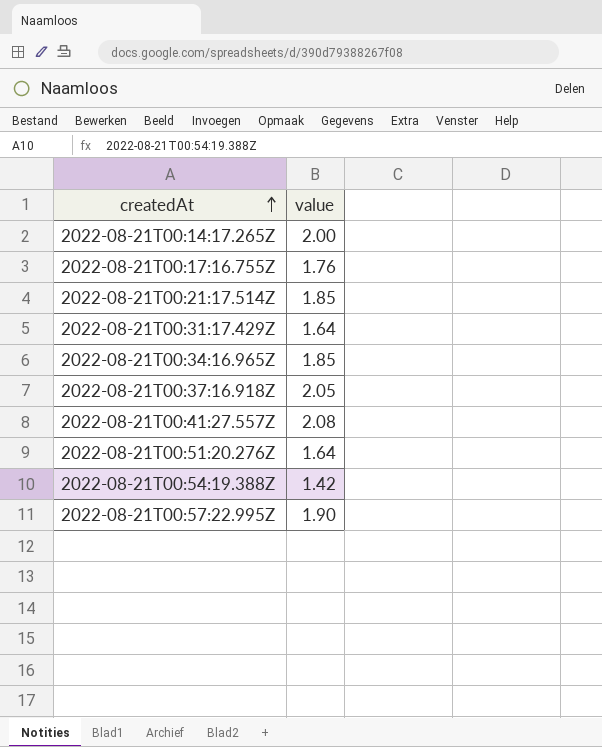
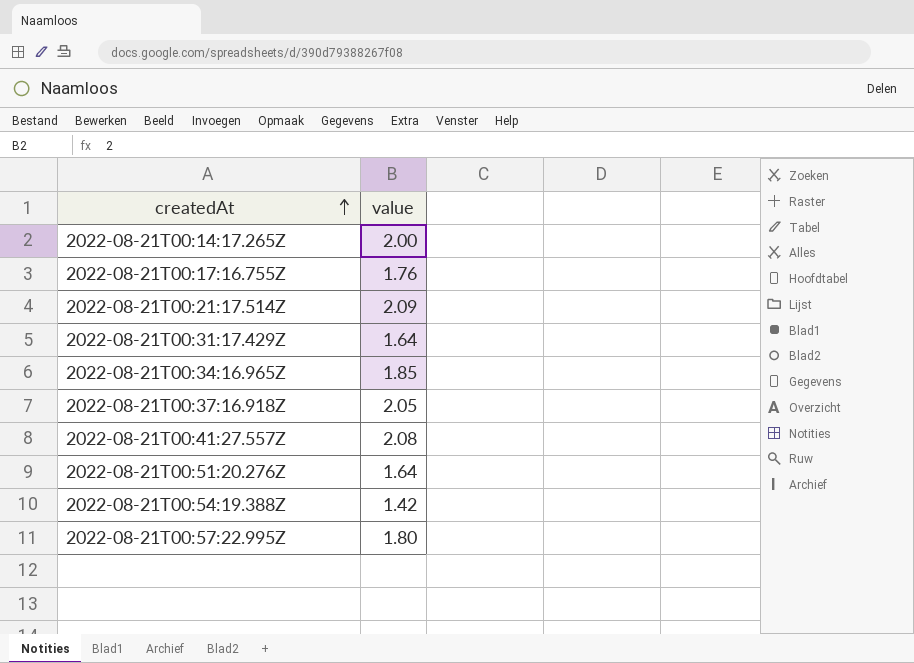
2022-08-21T00:21:17.514Z | value: 1.85 -> 2.09
2022-08-21T00:57:22.995Z | value: 1.90 -> 1.80

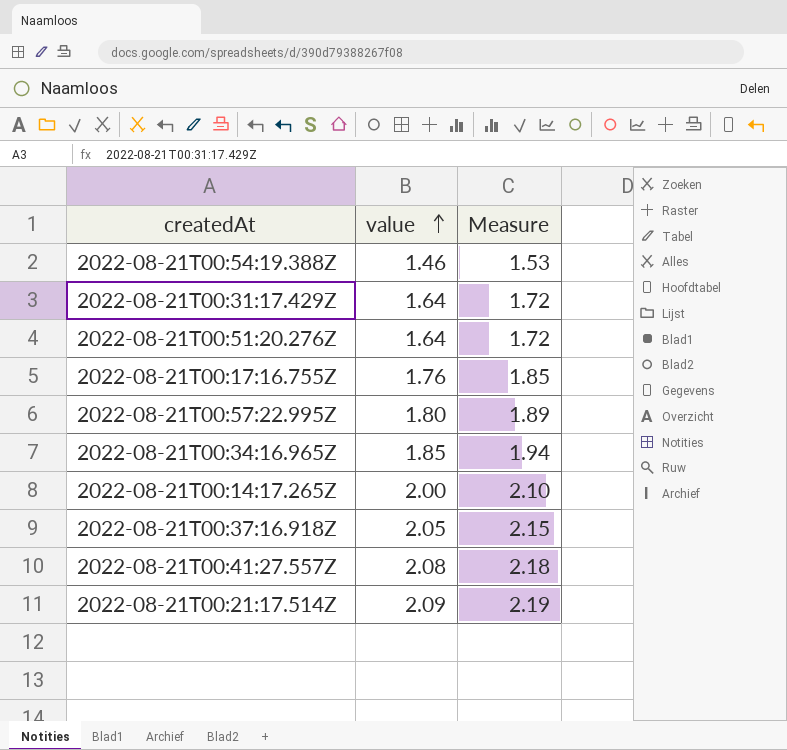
row order: createdAt ascending -> value ascending
column Measure | formula: none -> [value] * 1.05
2022-08-21T00:54:19.388Z | value: 1.42 -> 1.46

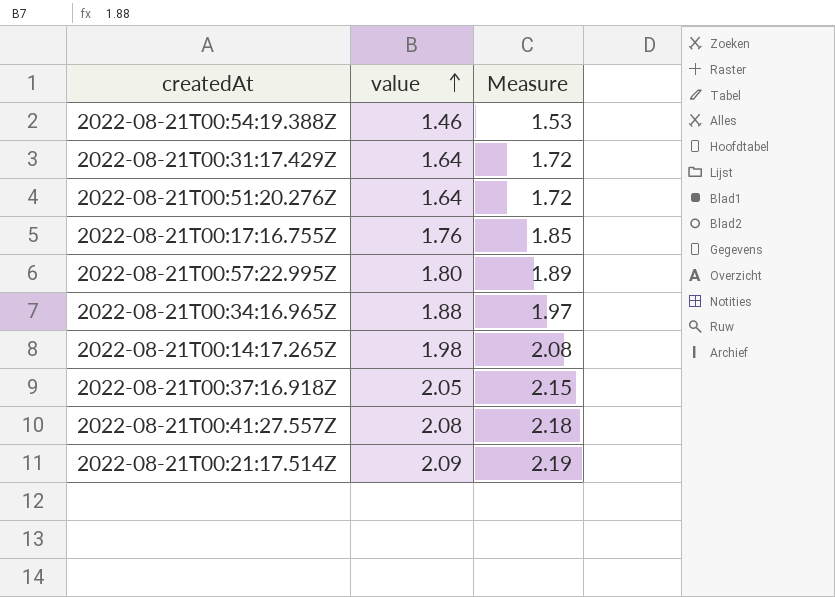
2022-08-21T00:34:16.965Z | value: 1.85 -> 1.88
2022-08-21T00:34:16.965Z | Measure: 1.94 -> 1.97
2022-08-21T00:14:17.265Z | value: 2.00 -> 1.98
2022-08-21T00:14:17.265Z | Measure: 2.10 -> 2.08

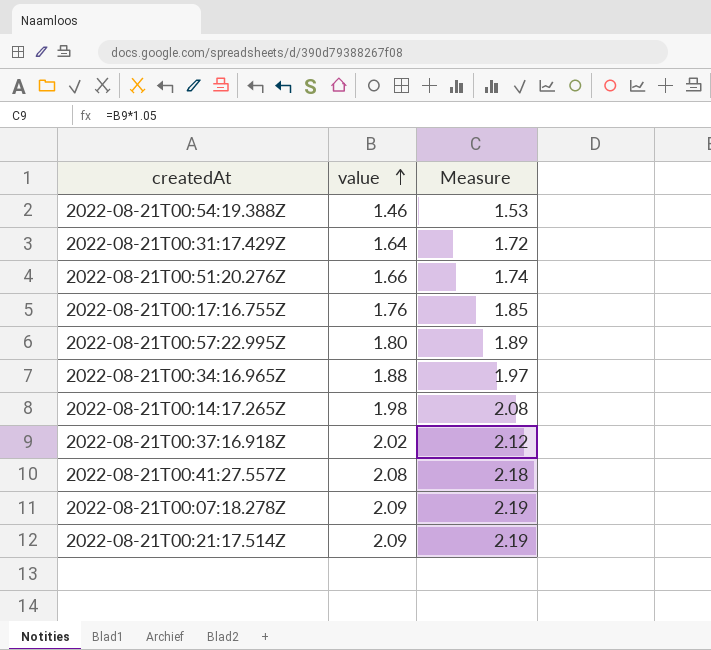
2022-08-21T00:51:20.276Z | value: 1.64 -> 1.66
2022-08-21T00:51:20.276Z | Measure: 1.72 -> 1.74
2022-08-21T00:37:16.918Z | value: 2.05 -> 2.02
2022-08-21T00:37:16.918Z | Measure: 2.15 -> 2.12
row 2022-08-21T00:07:18.278Z: none -> 2.09 | 2.19

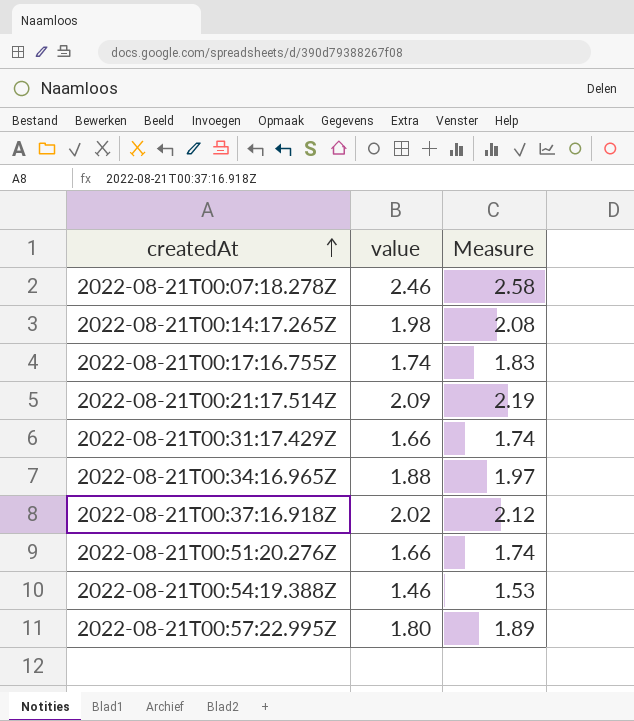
row order: value ascending -> createdAt ascending
row 2022-08-21T00:41:27.557Z: 2.08 | 2.18 -> none
2022-08-21T00:07:18.278Z | value: 2.09 -> 2.46
2022-08-21T00:07:18.278Z | Measure: 2.19 -> 2.58
2022-08-21T00:17:16.755Z | value: 1.76 -> 1.74
2022-08-21T00:17:16.755Z | Measure: 1.85 -> 1.83
2022-08-21T00:31:17.429Z | value: 1.64 -> 1.66
2022-08-21T00:31:17.429Z | Measure: 1.72 -> 1.74

